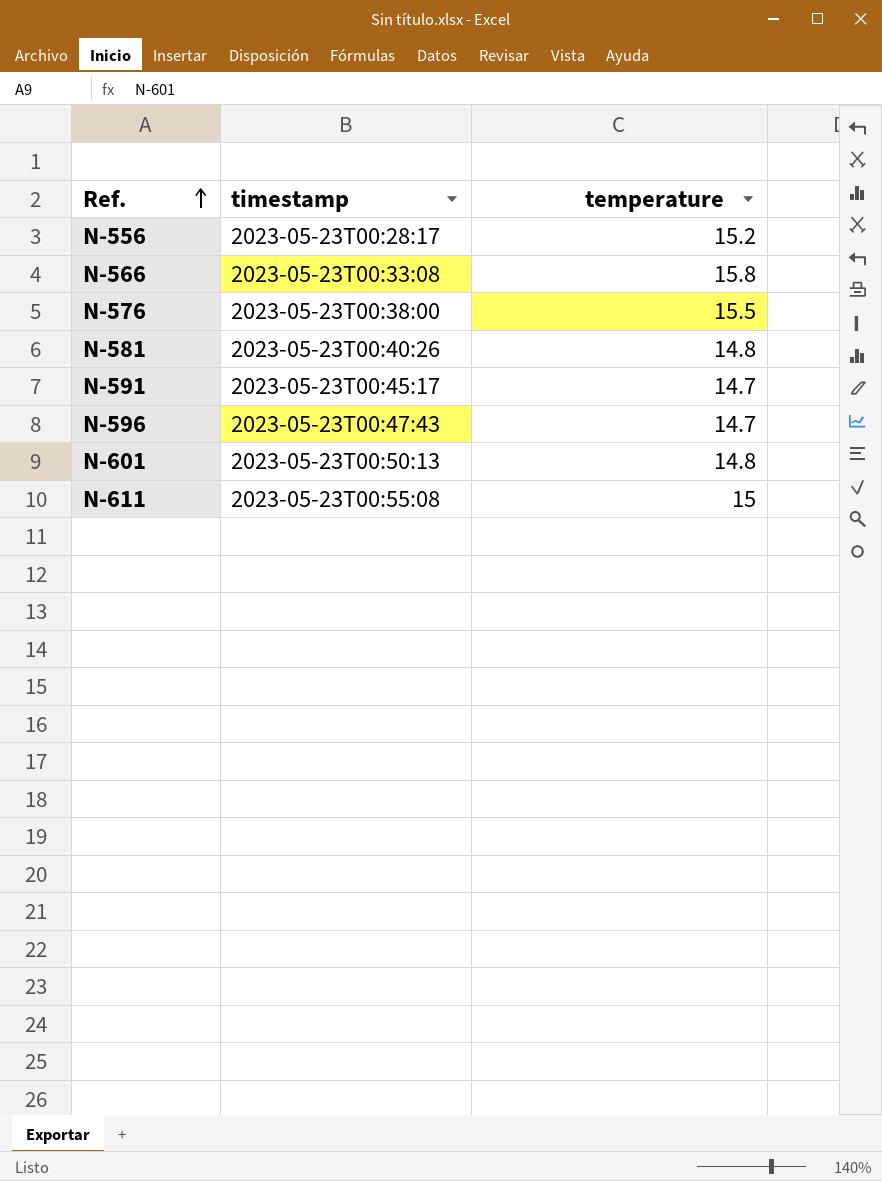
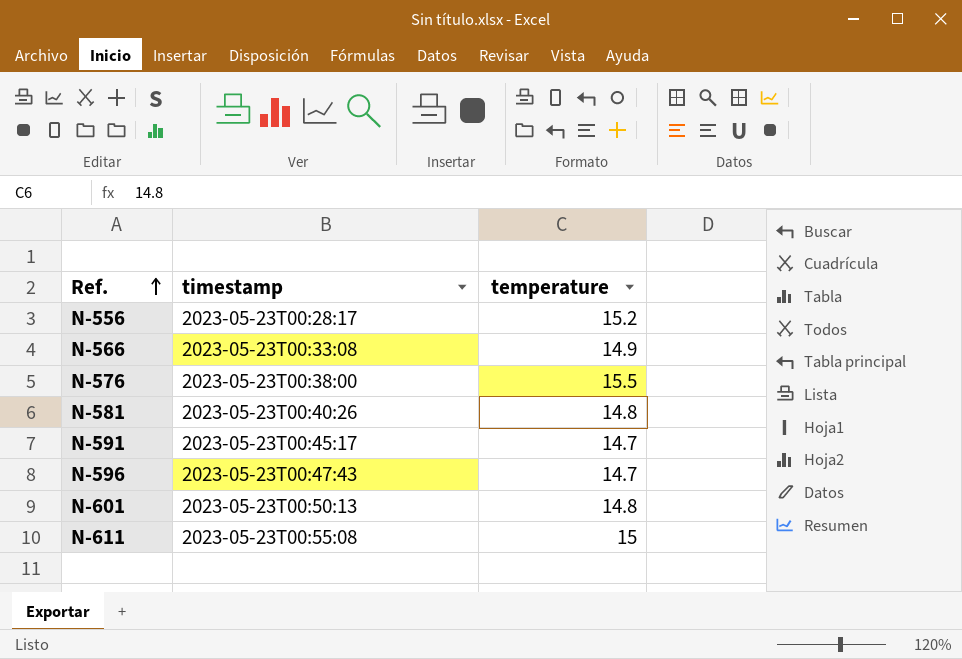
N-566 | temperature: 15.8 -> 14.9

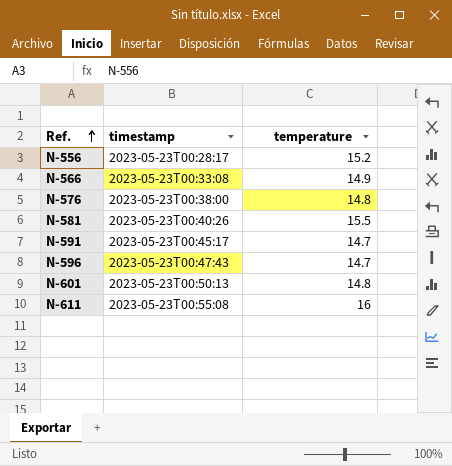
N-576 | temperature: 15.5 -> 14.8
N-581 | temperature: 14.8 -> 15.5
N-611 | temperature: 15 -> 16

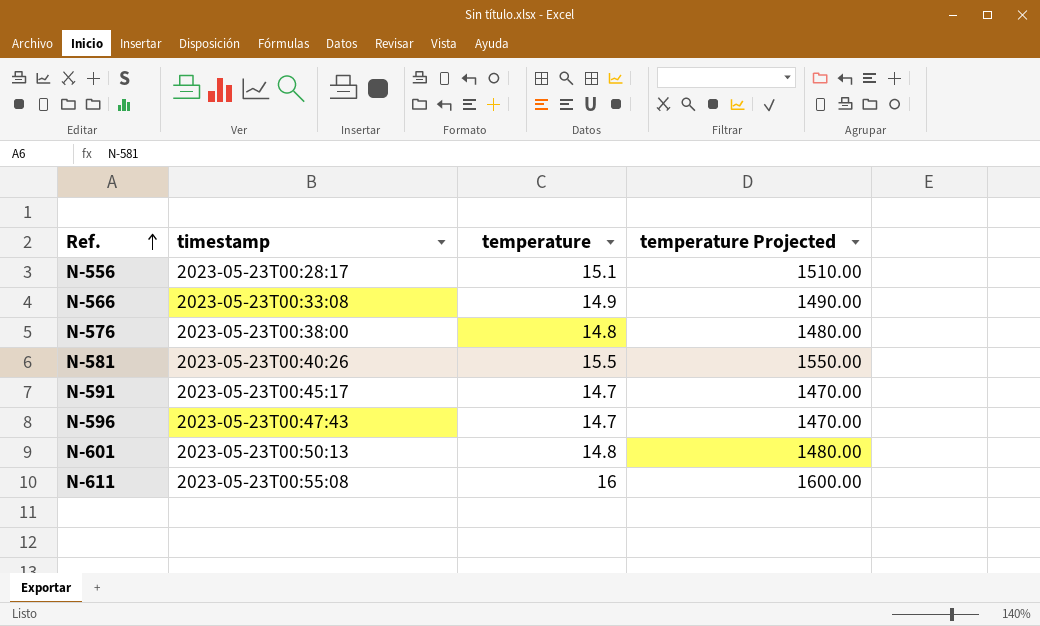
column temperature Projected | formula: none -> [temperature] * 100
N-556 | temperature: 15.2 -> 15.1

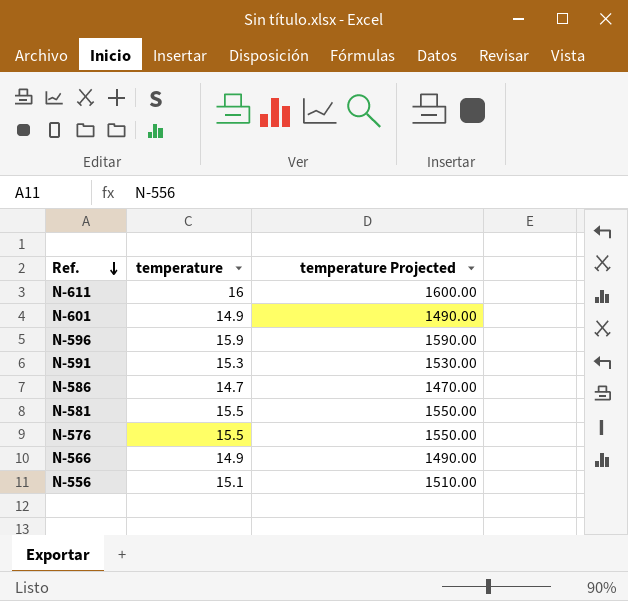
row order: Ref. ascending -> Ref. descending
column timestamp | position: 2 -> none
N-601 | temperature: 14.8 -> 14.9
N-601 | temperature Projected: 1480.00 -> 1490.00
N-596 | temperature: 14.7 -> 15.9
N-596 | temperature Projected: 1470.00 -> 1590.00
N-591 | temperature: 14.7 -> 15.3
N-591 | temperature Projected: 1470.00 -> 1530.00
row N-586: none -> 14.7 | 1470.00
N-576 | temperature: 14.8 -> 15.5
N-576 | temperature Projected: 1480.00 -> 1550.00

